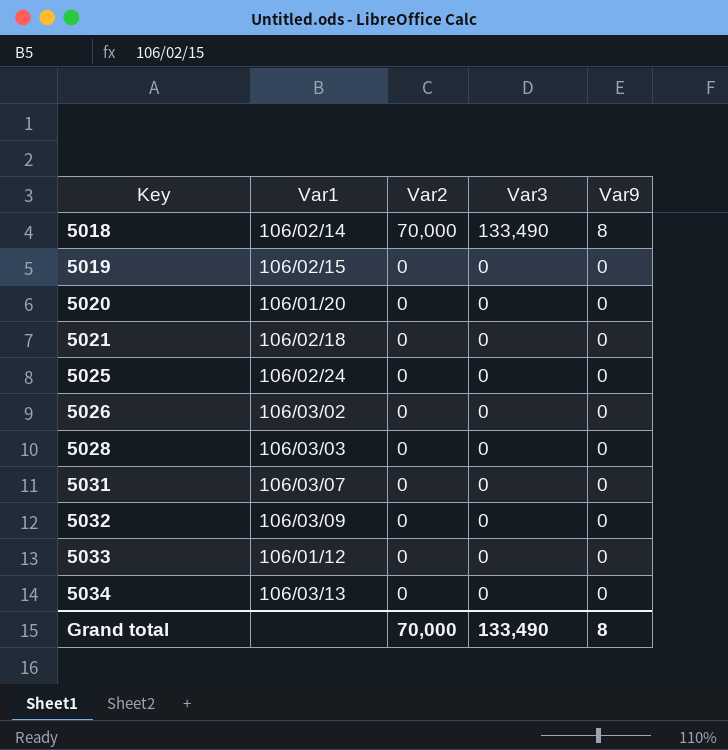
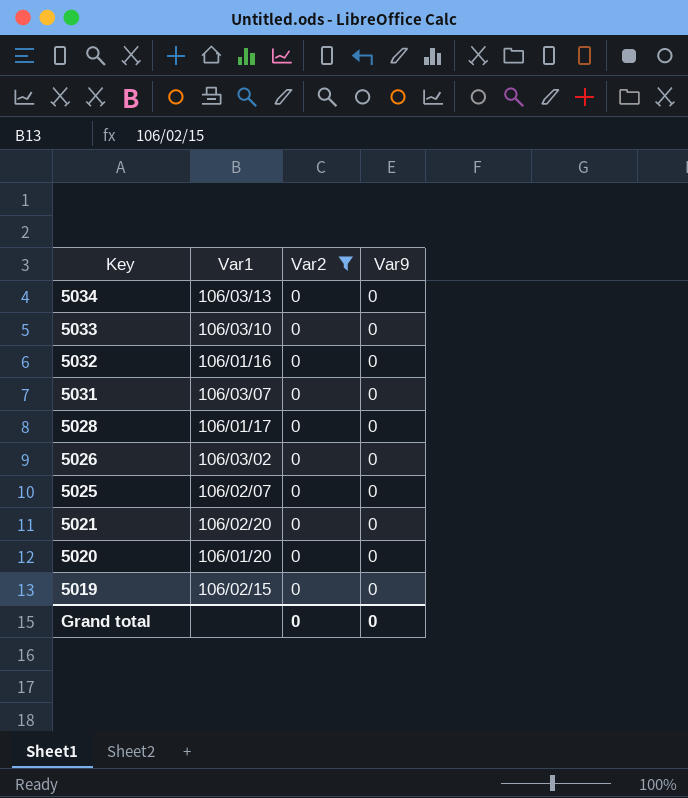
filter: none -> Var2 = 0
row order: Key ascending -> Key descending
column Var3 | position: 4 -> none
5033 | Var1: 106/01/12 -> 106/03/10
5032 | Var1: 106/03/09 -> 106/01/16
5028 | Var1: 106/03/03 -> 106/01/17
5025 | Var1: 106/02/24 -> 106/02/07
5021 | Var1: 106/02/18 -> 106/02/20
Grand total | Var2: 70,000 -> 0
Grand total | Var9: 8 -> 0

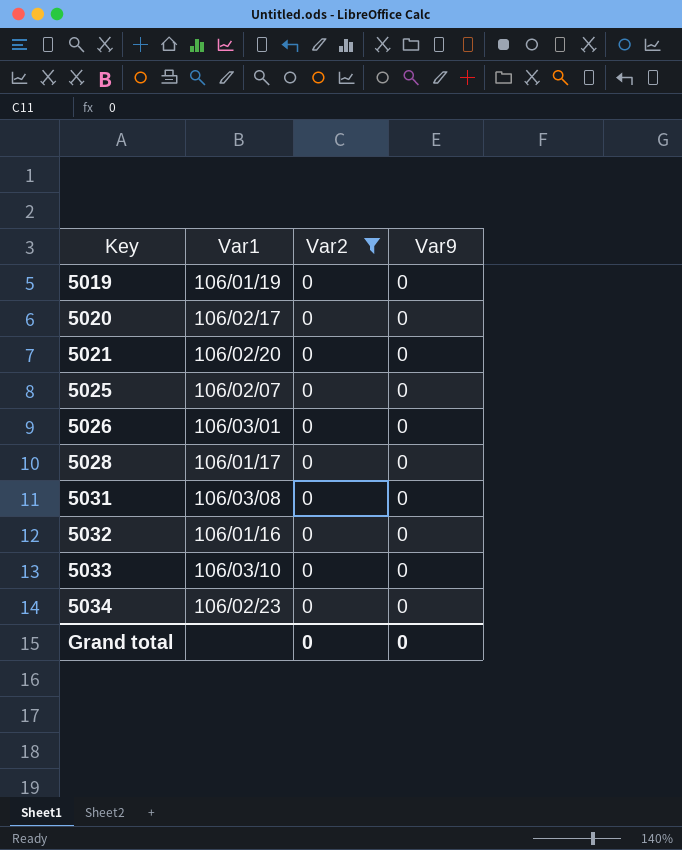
row order: Key descending -> Key ascending
5019 | Var1: 106/02/15 -> 106/01/19
5020 | Var1: 106/01/20 -> 106/02/17
5026 | Var1: 106/03/02 -> 106/03/01
5031 | Var1: 106/03/07 -> 106/03/08
5034 | Var1: 106/03/13 -> 106/02/23

